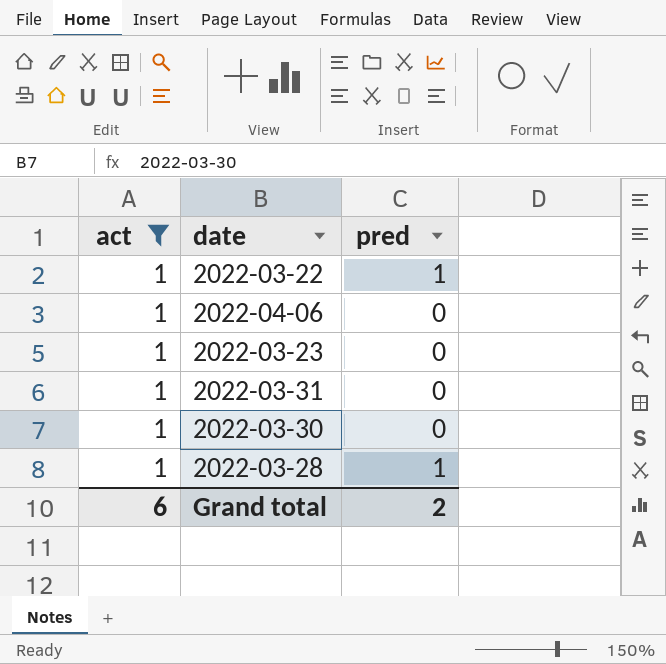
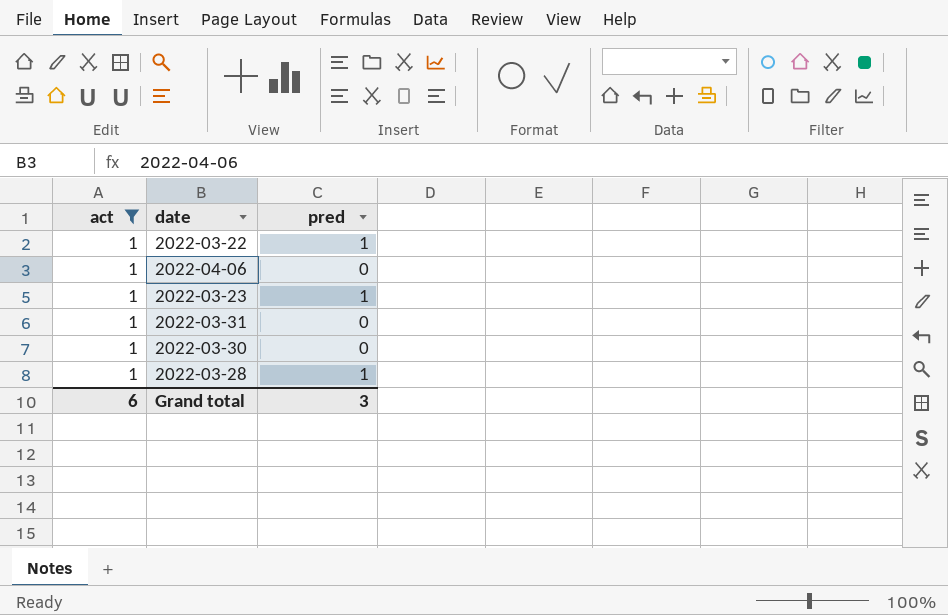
2022-03-23 | pred: 0 -> 1
Grand total | pred: 2 -> 3

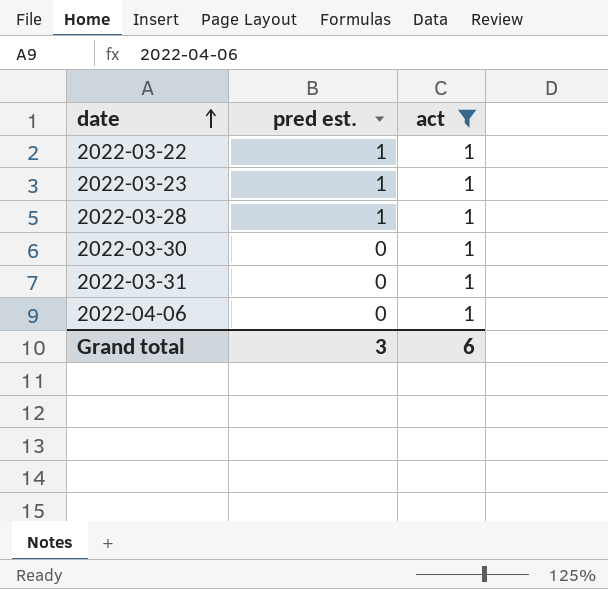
row order: none -> date ascending
column name: pred -> pred est.
column act | position: 1 -> 3

